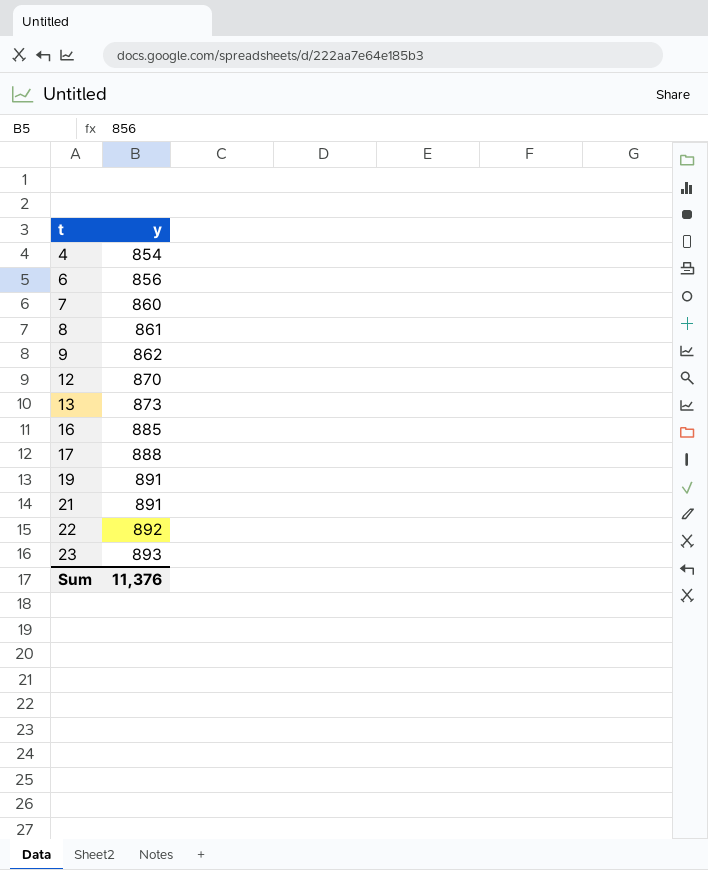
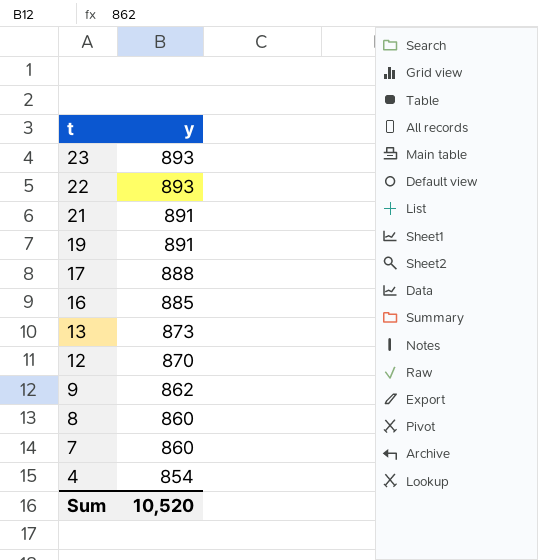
row order: t ascending -> t descending
row 6: 856 -> none
22 | y: 892 -> 893
8 | y: 861 -> 860
Sum | y: 11,376 -> 10,520

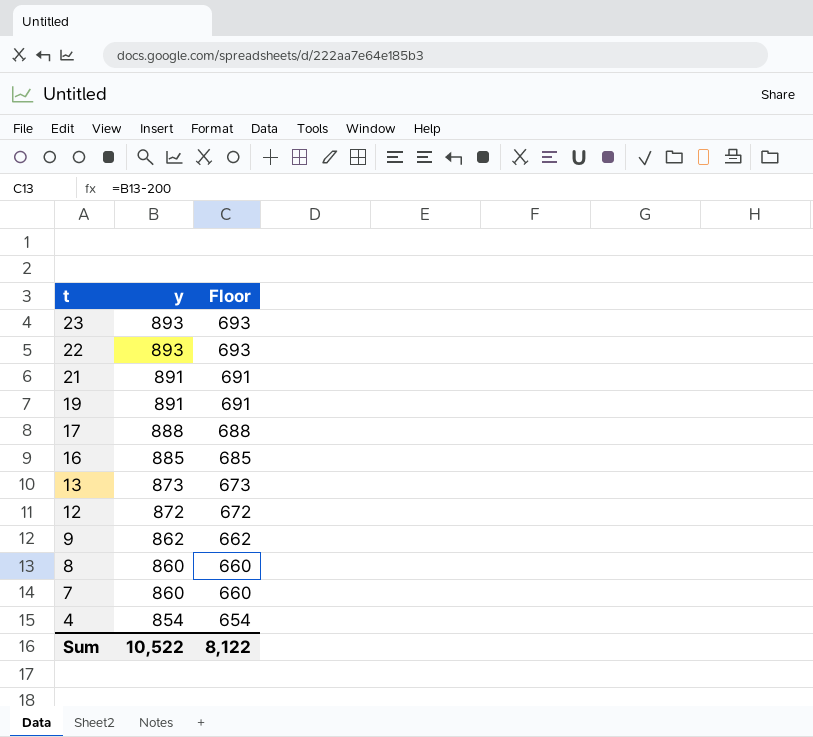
column Floor | formula: none -> [y] - 200
12 | y: 870 -> 872
Sum | y: 10,520 -> 10,522

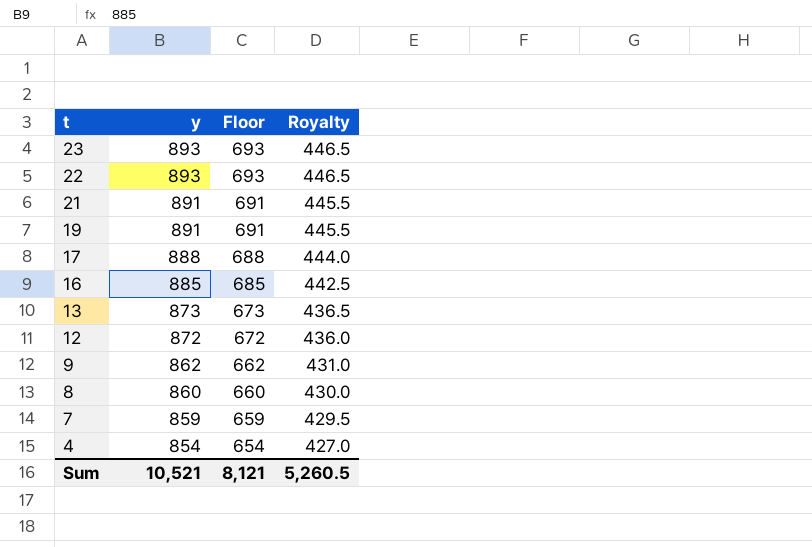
column Royalty | formula: none -> [y] * 0.5
7 | y: 860 -> 859
7 | Floor: 660 -> 659
Sum | y: 10,522 -> 10,521
Sum | Floor: 8,122 -> 8,121

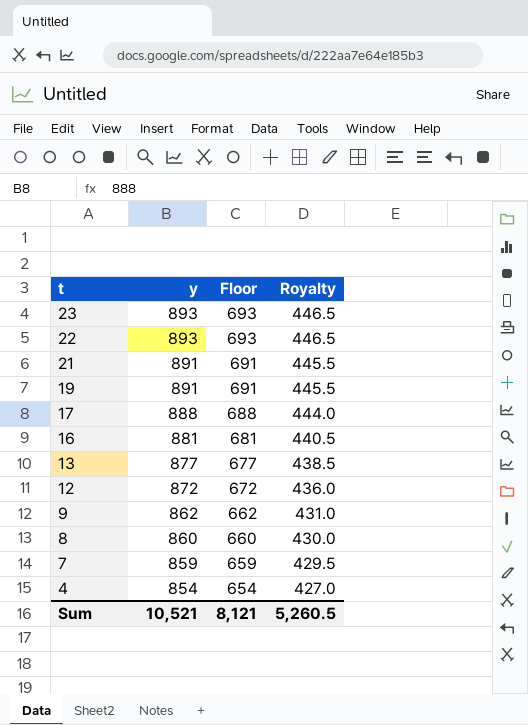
16 | y: 885 -> 881
16 | Floor: 685 -> 681
16 | Royalty: 442.5 -> 440.5
13 | y: 873 -> 877
13 | Floor: 673 -> 677
13 | Royalty: 436.5 -> 438.5

